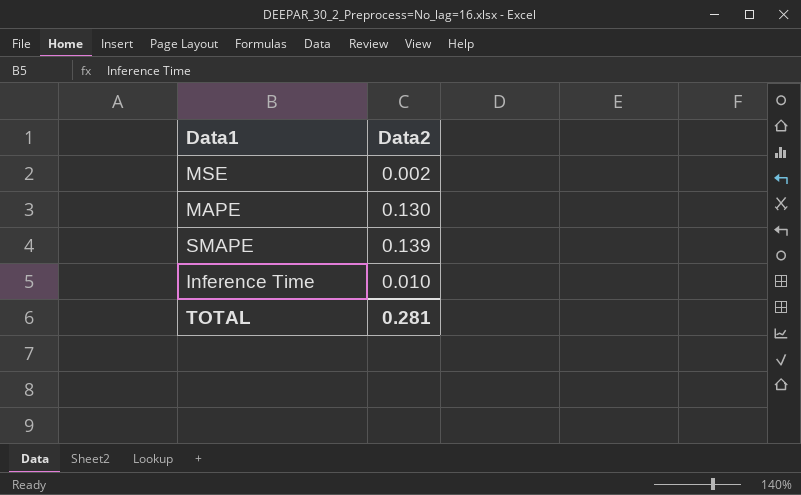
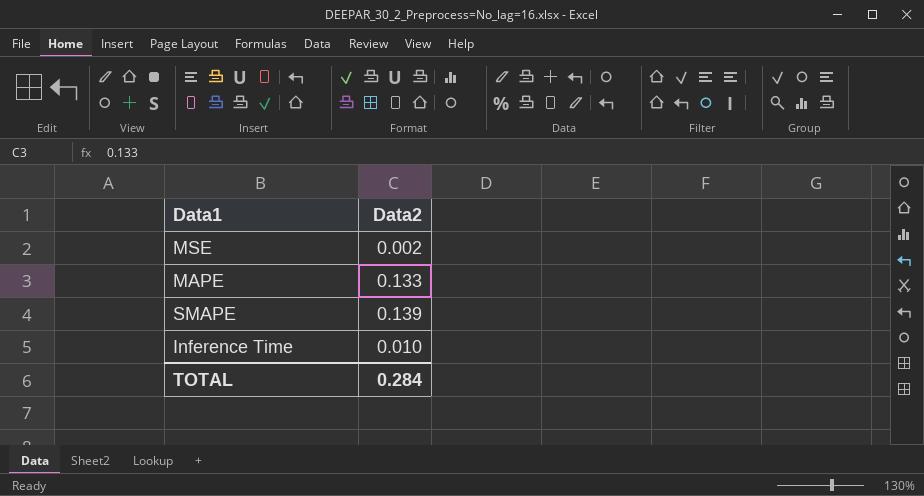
MAPE | Data2: 0.130 -> 0.133
TOTAL | Data2: 0.281 -> 0.284

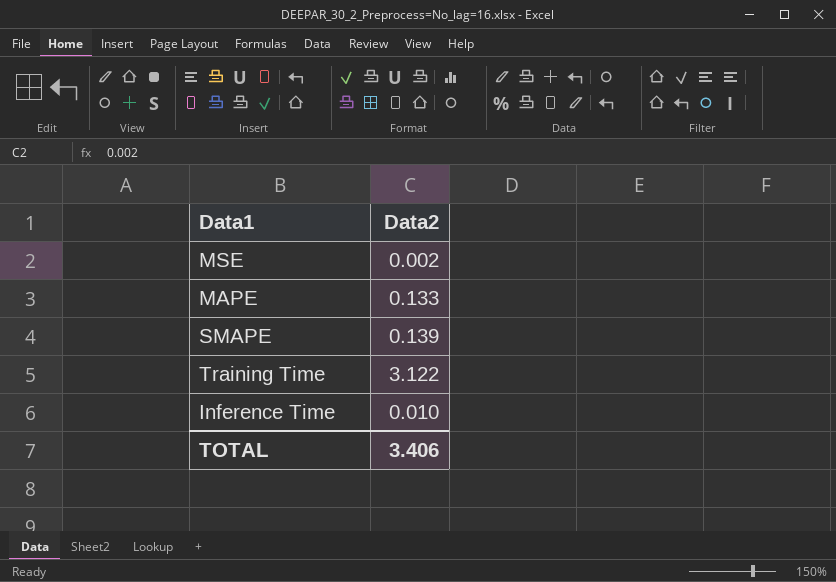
row Training Time: none -> 3.122
TOTAL | Data2: 0.284 -> 3.406

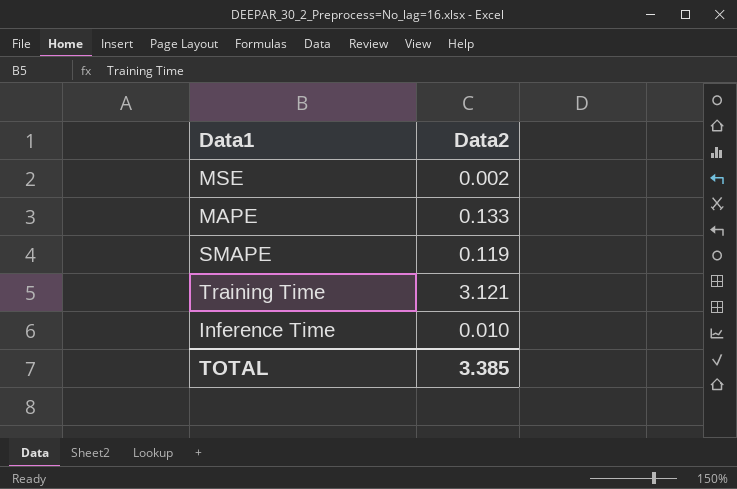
SMAPE | Data2: 0.139 -> 0.119
Training Time | Data2: 3.122 -> 3.121
TOTAL | Data2: 3.406 -> 3.385

